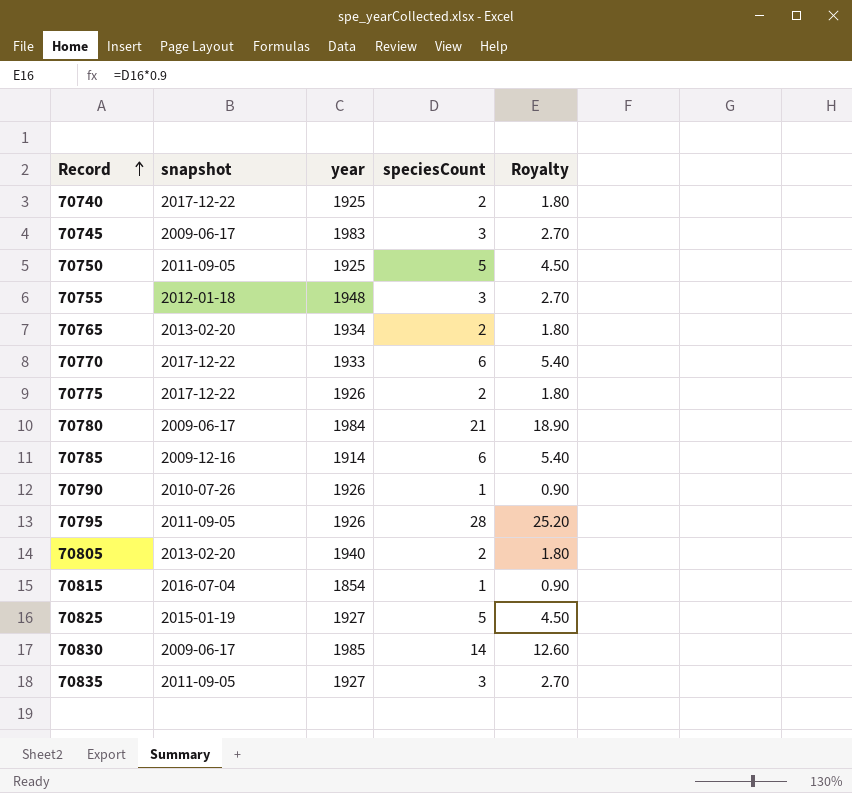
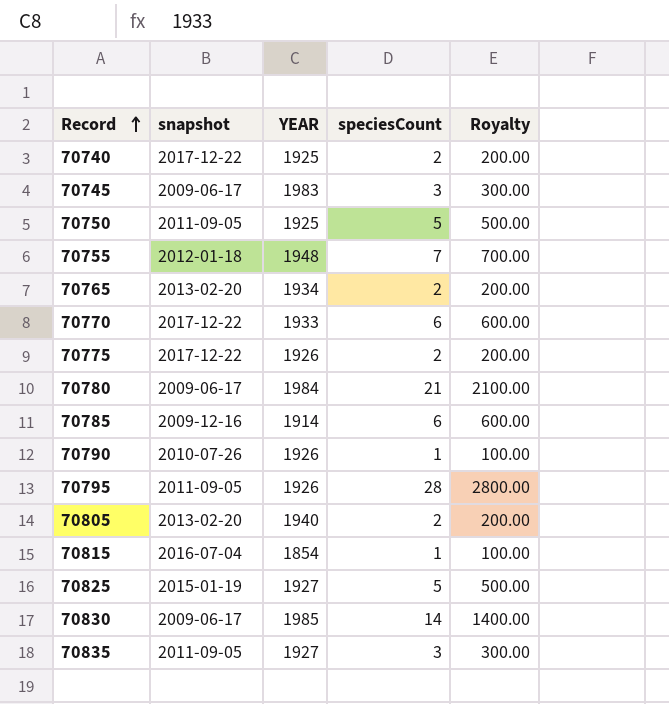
column name: year -> YEAR
column Royalty | formula: [speciesCount] * 0.9 -> [speciesCount] * 100
70755 | speciesCount: 3 -> 7

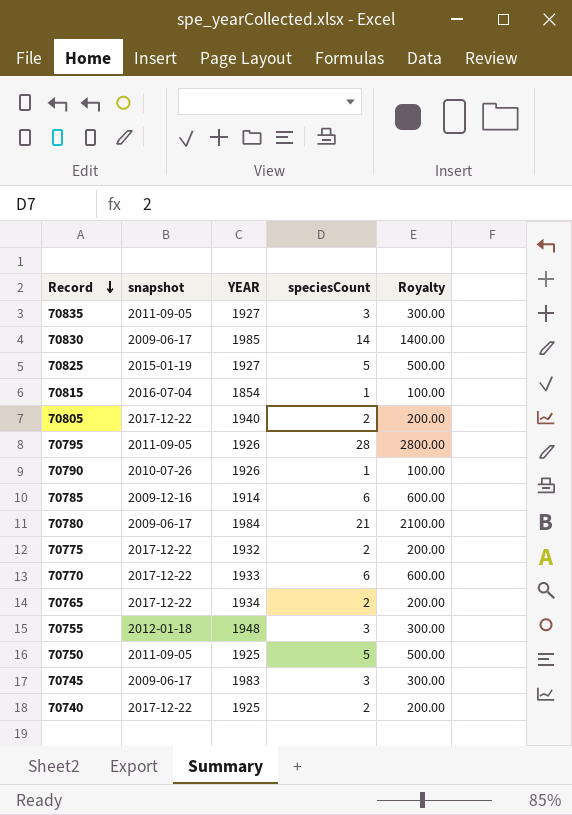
row order: Record ascending -> Record descending
70805 | snapshot: 2013-02-20 -> 2017-12-22
70775 | YEAR: 1926 -> 1932
70765 | snapshot: 2013-02-20 -> 2017-12-22
70755 | speciesCount: 7 -> 3
70755 | Royalty: 700.00 -> 300.00

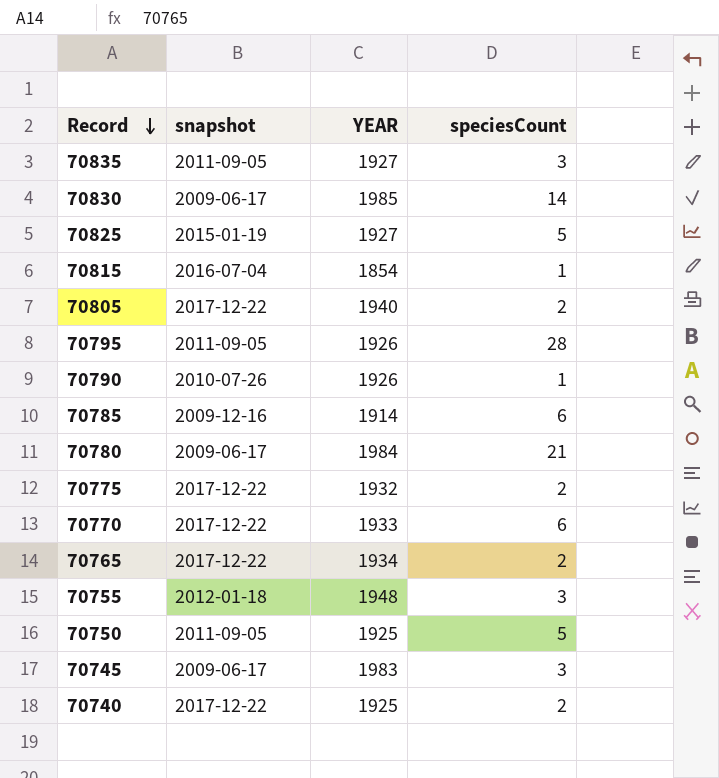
column Royalty | formula: [speciesCount] * 100 -> none

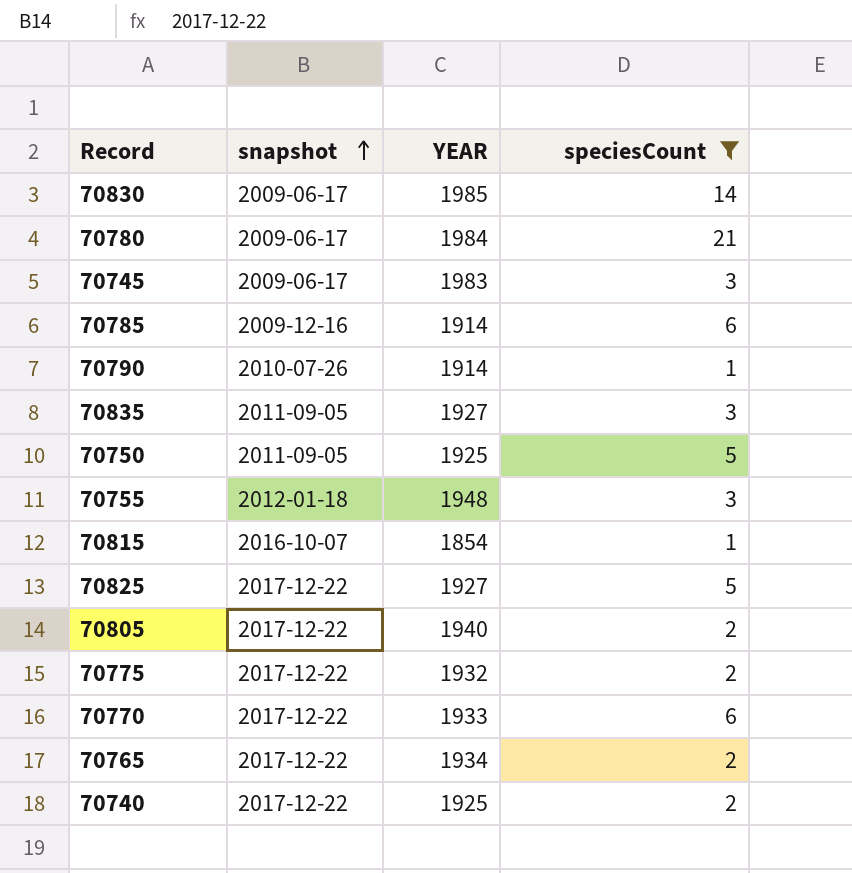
filter: none -> speciesCount != 28
row order: Record descending -> snapshot ascending
70790 | YEAR: 1926 -> 1914
70815 | snapshot: 2016-07-04 -> 2016-10-07
70825 | snapshot: 2015-01-19 -> 2017-12-22

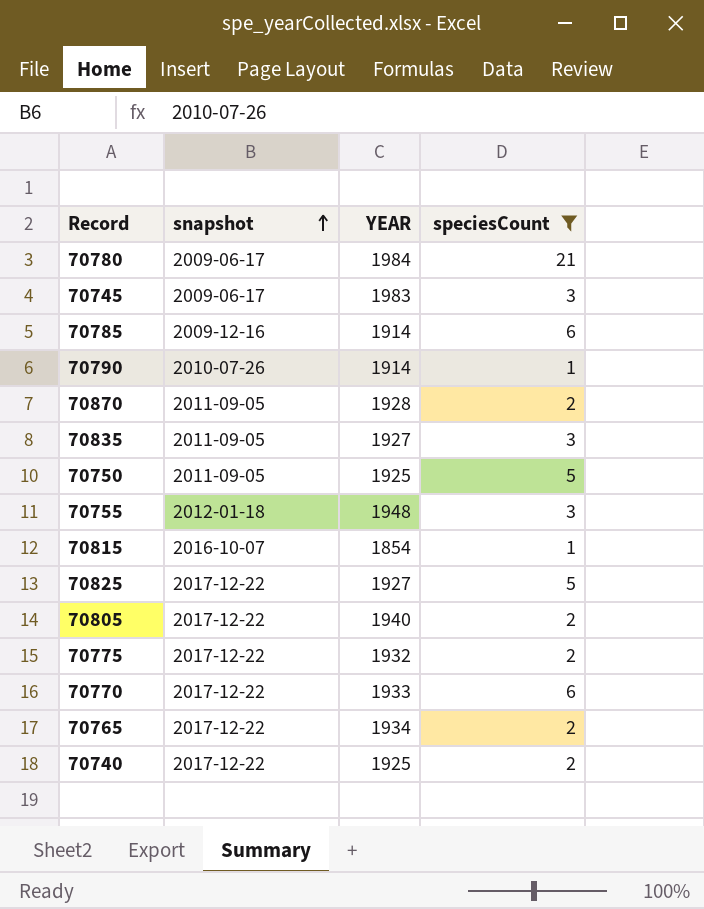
row 70830: 2009-06-17 | 1985 | 14 -> none
row 70870: none -> 2011-09-05 | 1928 | 2

